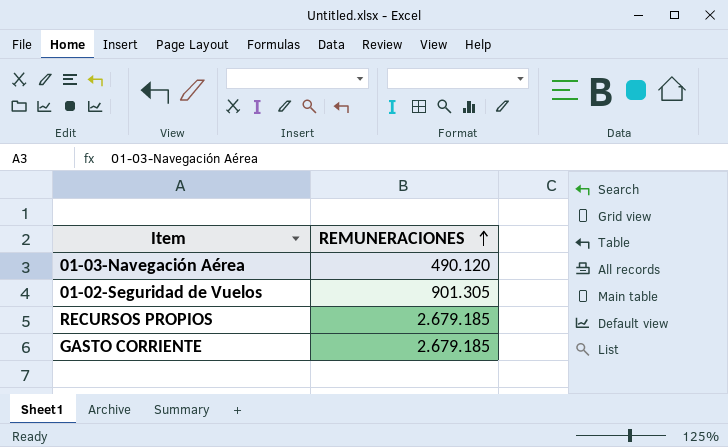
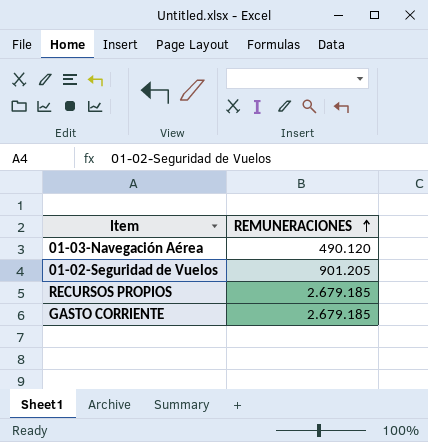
01-02-Seguridad de Vuelos | REMUNERACIONES: 901.305 -> 901.205

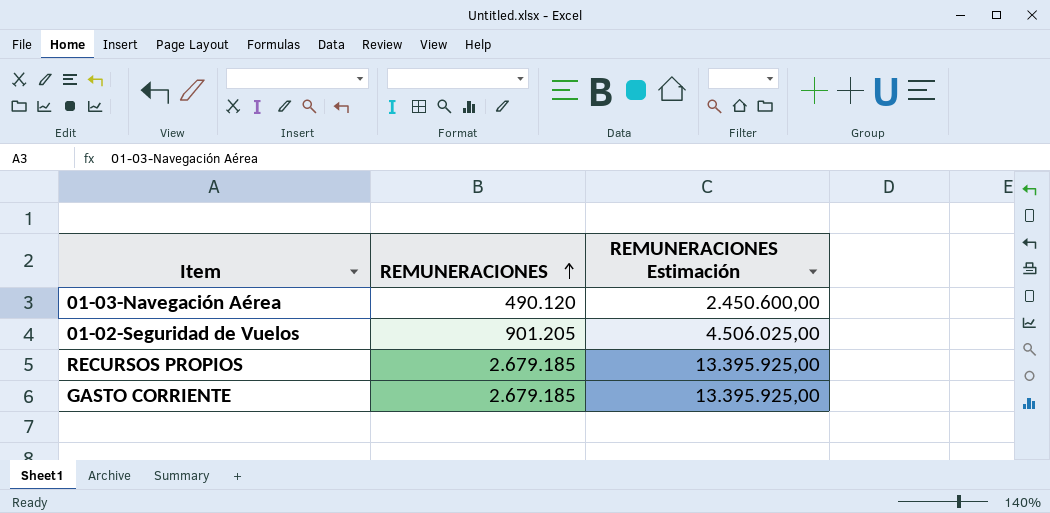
column REMUNERACIONES Estimación | formula: none -> [REMUNERACIONES] * 5

